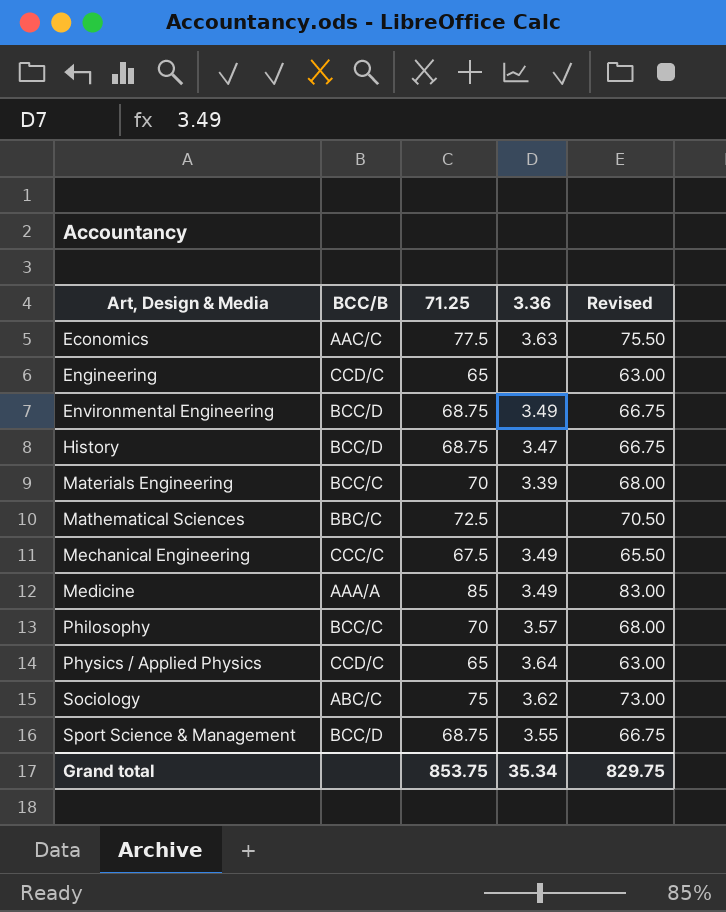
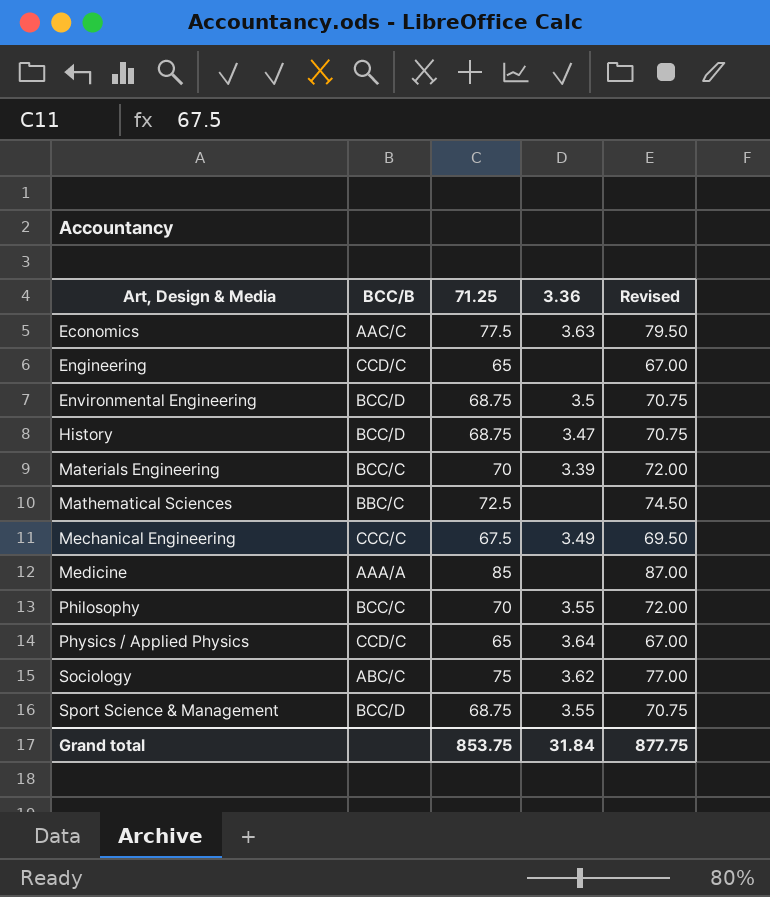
column Revised | formula: [71.25] - 2 -> [71.25] + 2
Environmental Engineering | 3.36: 3.49 -> 3.5
Medicine | 3.36: 3.49 -> none
Philosophy | 3.36: 3.57 -> 3.55
Grand total | 3.36: 35.34 -> 31.84
Grand total | Revised: 829.75 -> 877.75

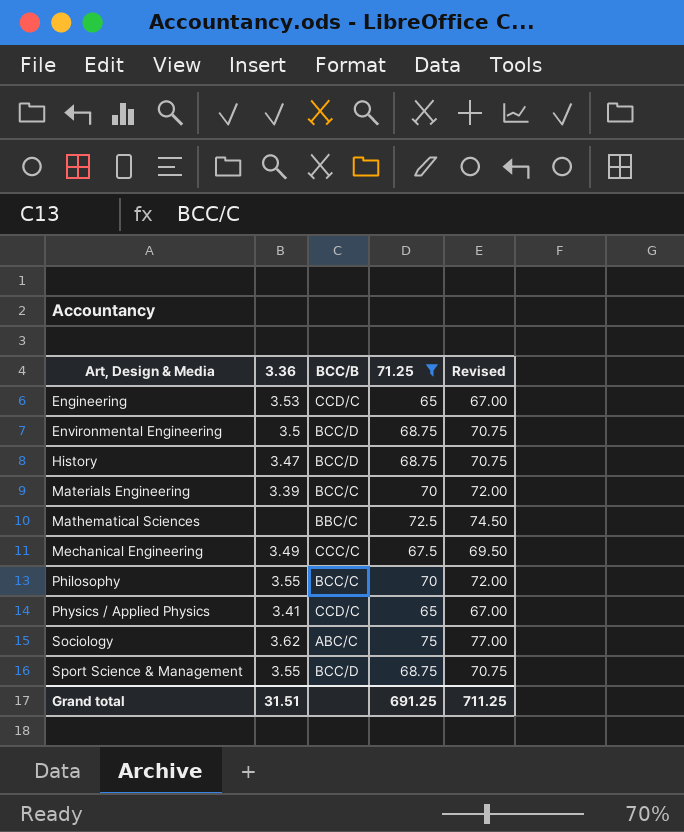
filter: none -> 71.25 <= 75
column 3.36 | position: 4 -> 2
Engineering | 3.36: none -> 3.53
Physics / Applied Physics | 3.36: 3.64 -> 3.41
Grand total | 3.36: 31.84 -> 31.51
Grand total | 71.25: 853.75 -> 691.25
Grand total | Revised: 877.75 -> 711.25

